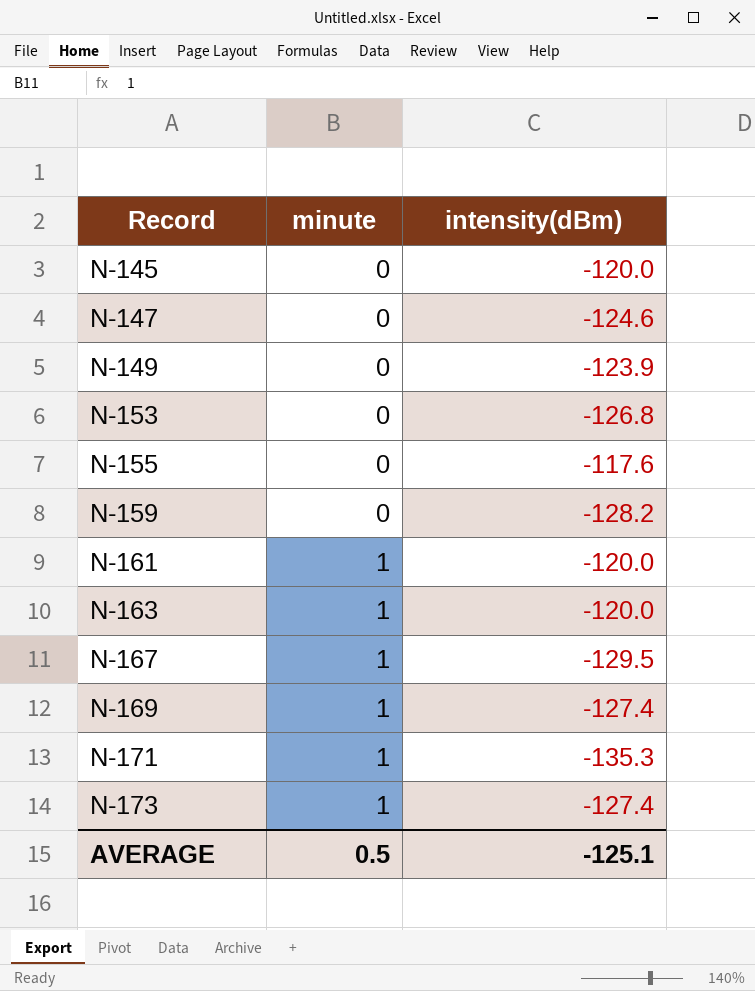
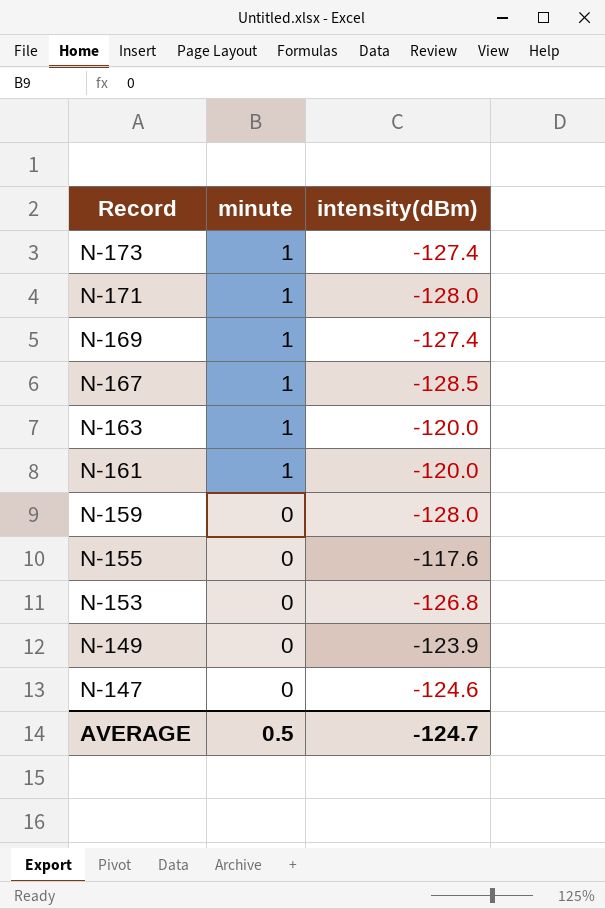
row order: Record ascending -> Record descending
row N-145: 0 | -120.0 -> none
N-171 | intensity(dBm): -135.3 -> -128.0
N-167 | intensity(dBm): -129.5 -> -128.5
N-159 | intensity(dBm): -128.2 -> -128.0
AVERAGE | intensity(dBm): -125.1 -> -124.7

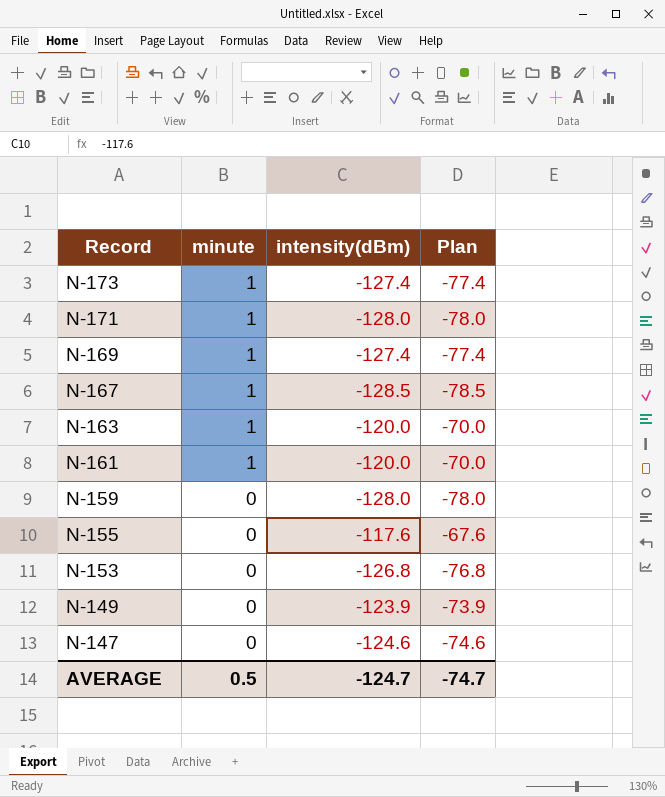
column Plan | formula: none -> [intensity(dBm)] + 50

